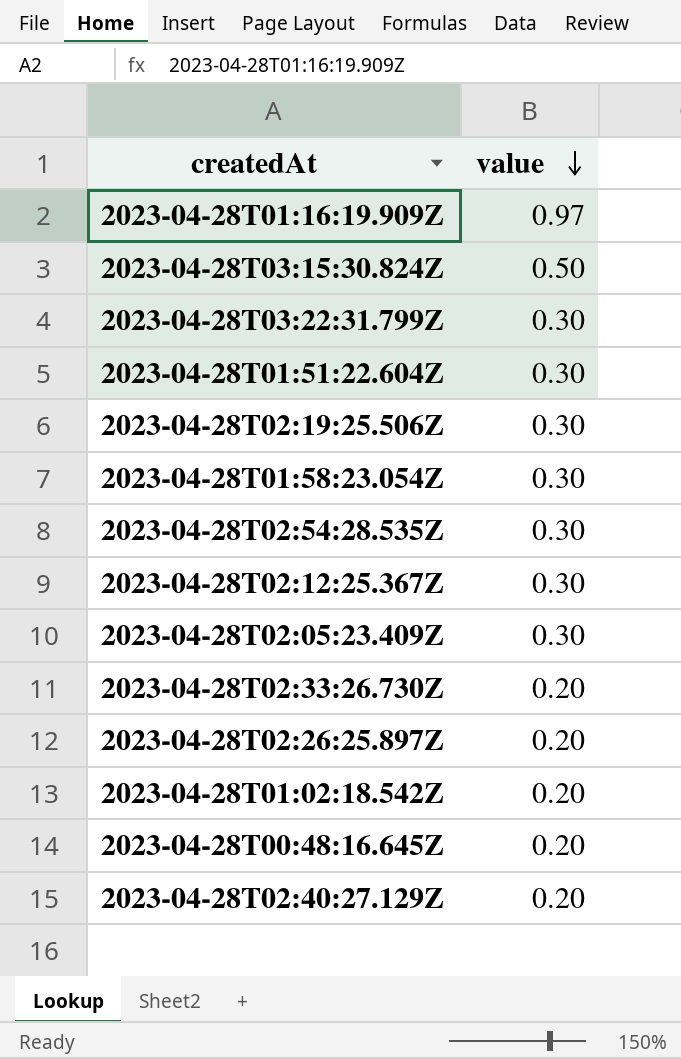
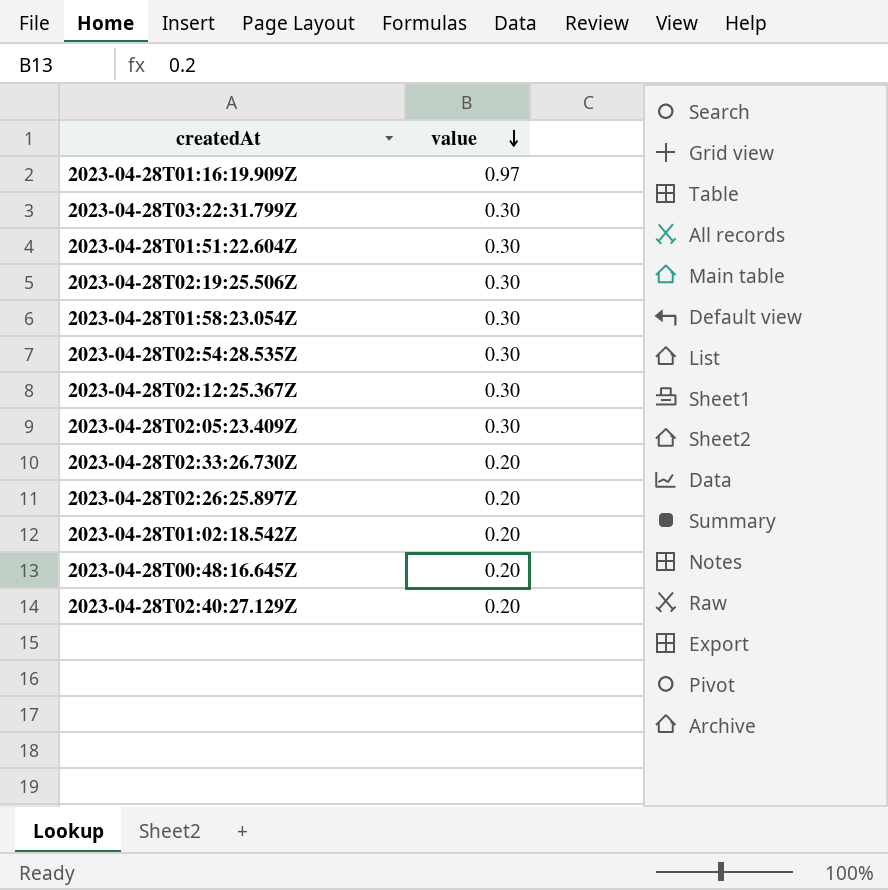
row 2023-04-28T03:15:30.824Z: 0.50 -> none

